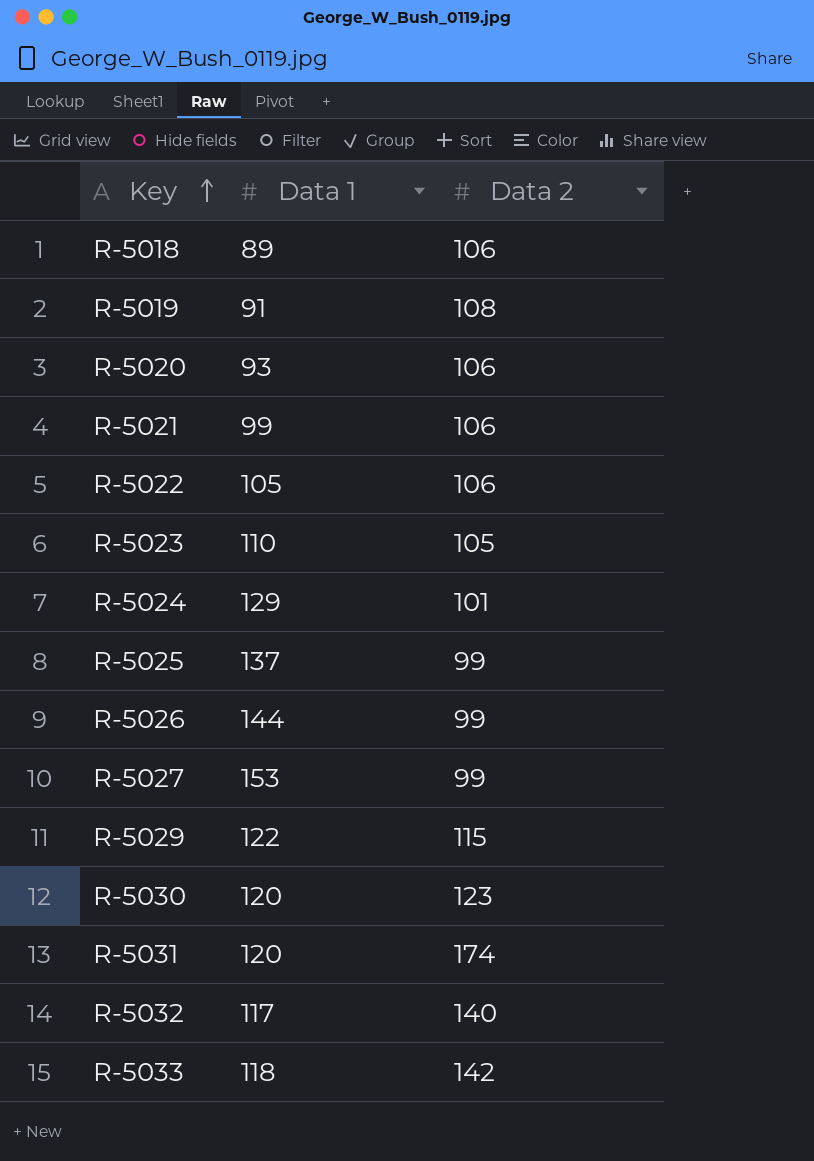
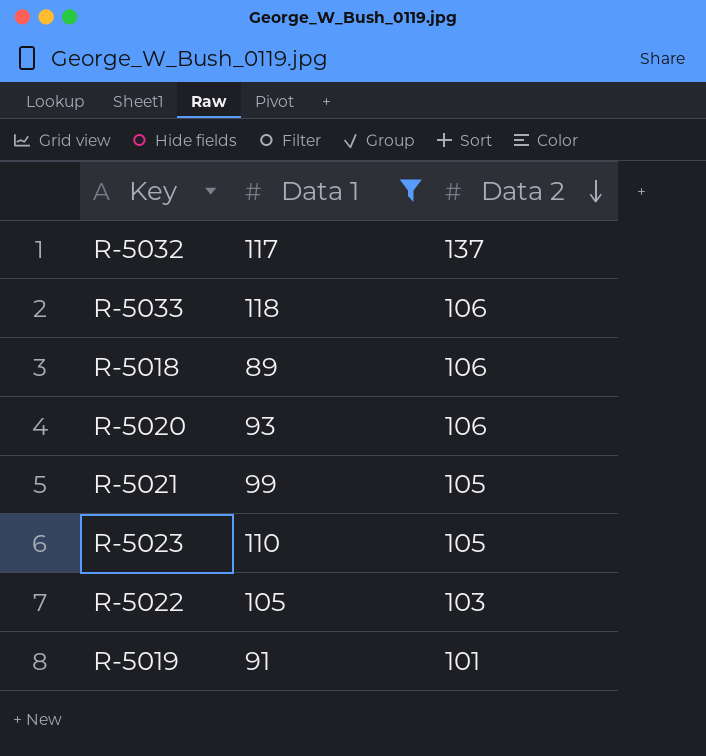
filter: none -> Data 1 <= 118
row order: Key ascending -> Data 2 descending
R-5032 | Data 2: 140 -> 137
R-5033 | Data 2: 142 -> 106
R-5021 | Data 2: 106 -> 105
R-5022 | Data 2: 106 -> 103
R-5019 | Data 2: 108 -> 101

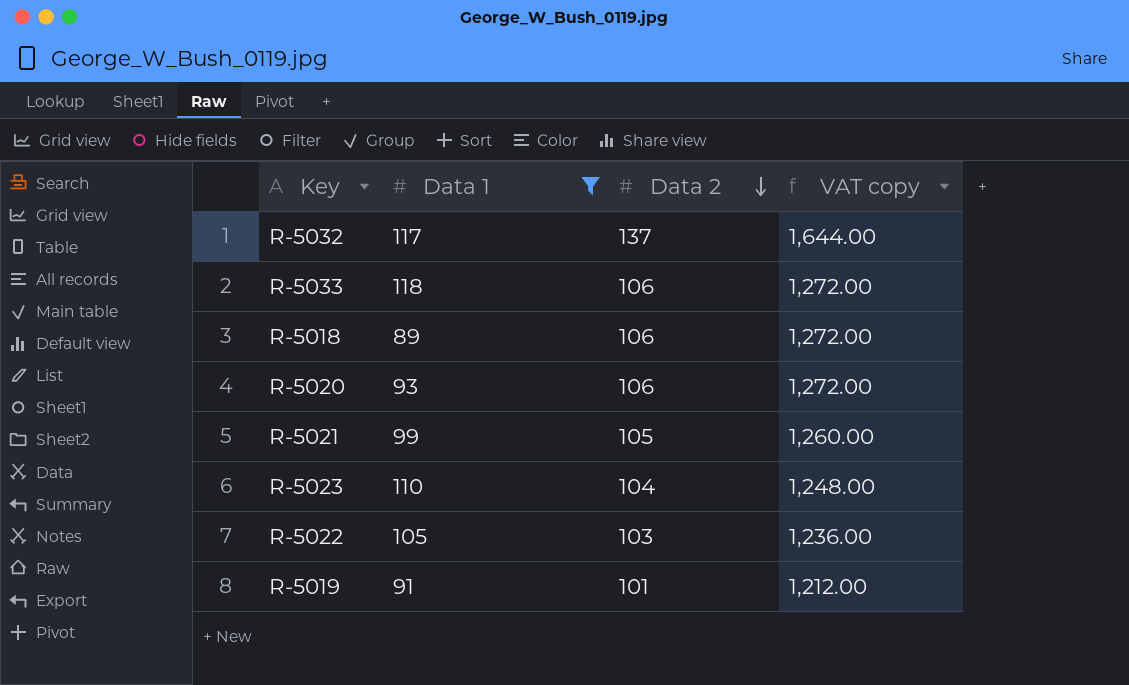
column VAT copy | formula: none -> [Data 2] * 12
R-5023 | Data 2: 105 -> 104

